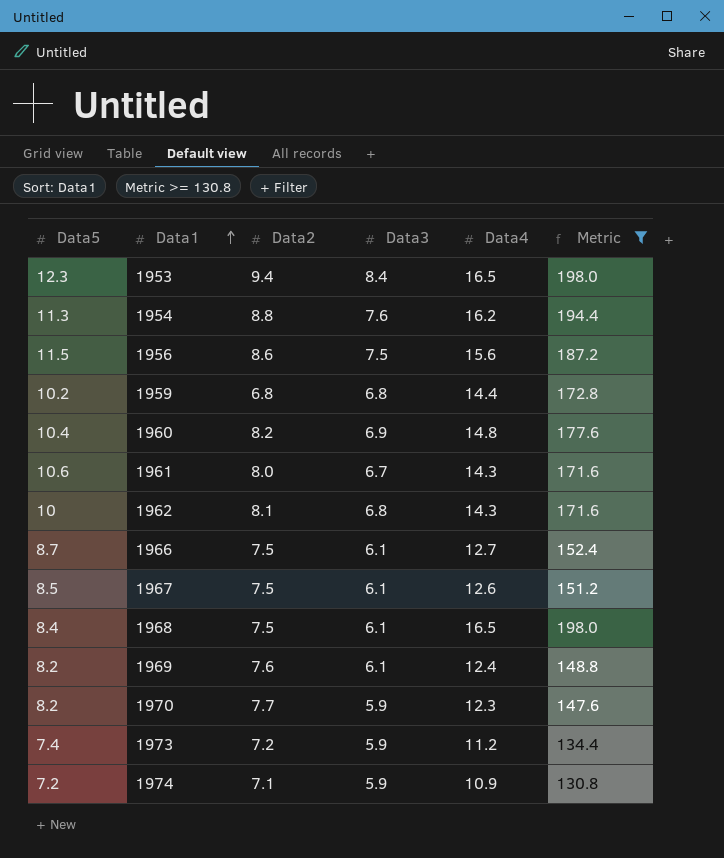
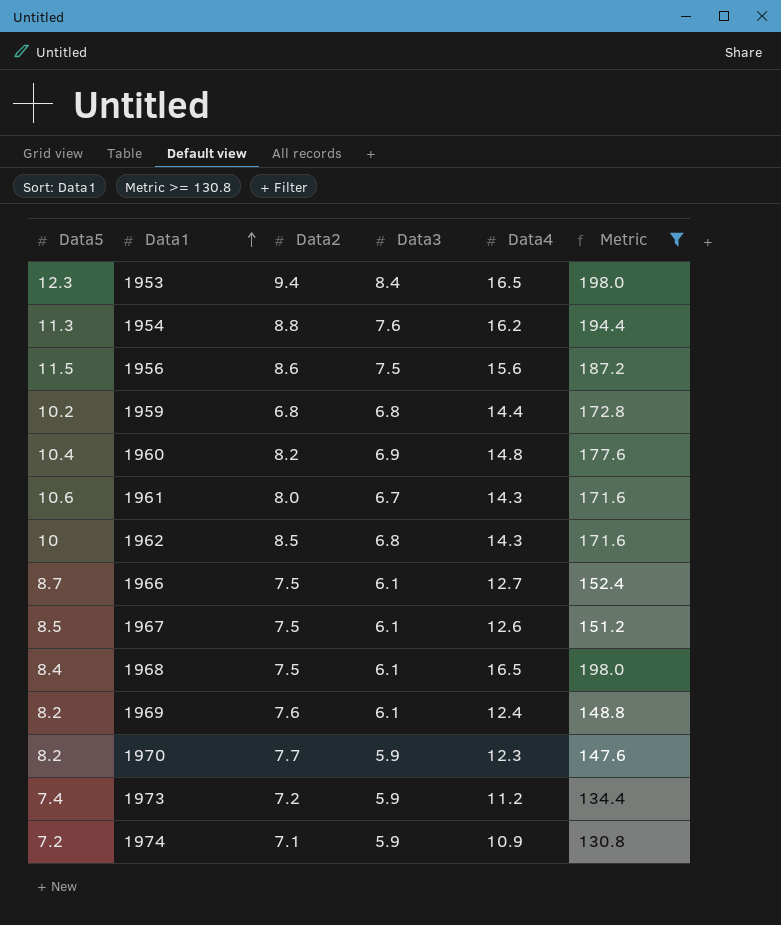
1962 | Data2: 8.1 -> 8.5

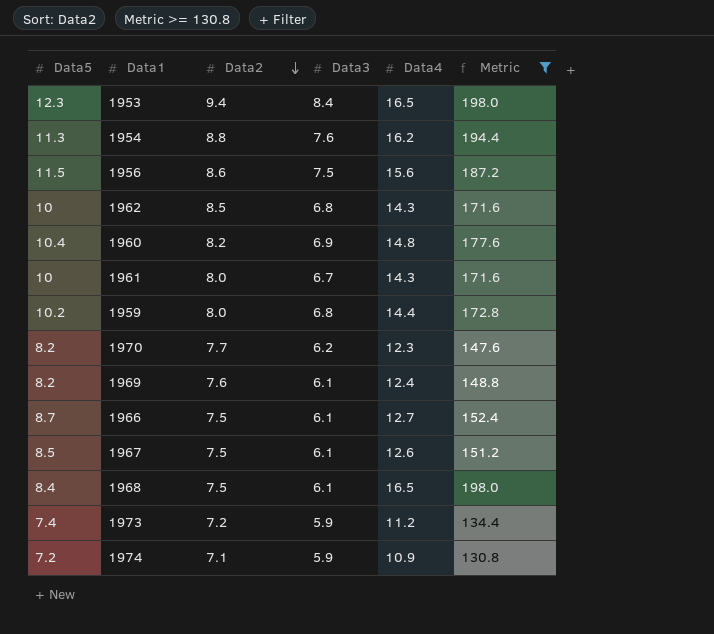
row order: Data1 ascending -> Data2 descending
1961 | Data5: 10.6 -> 10
1959 | Data2: 6.8 -> 8.0
1970 | Data3: 5.9 -> 6.2

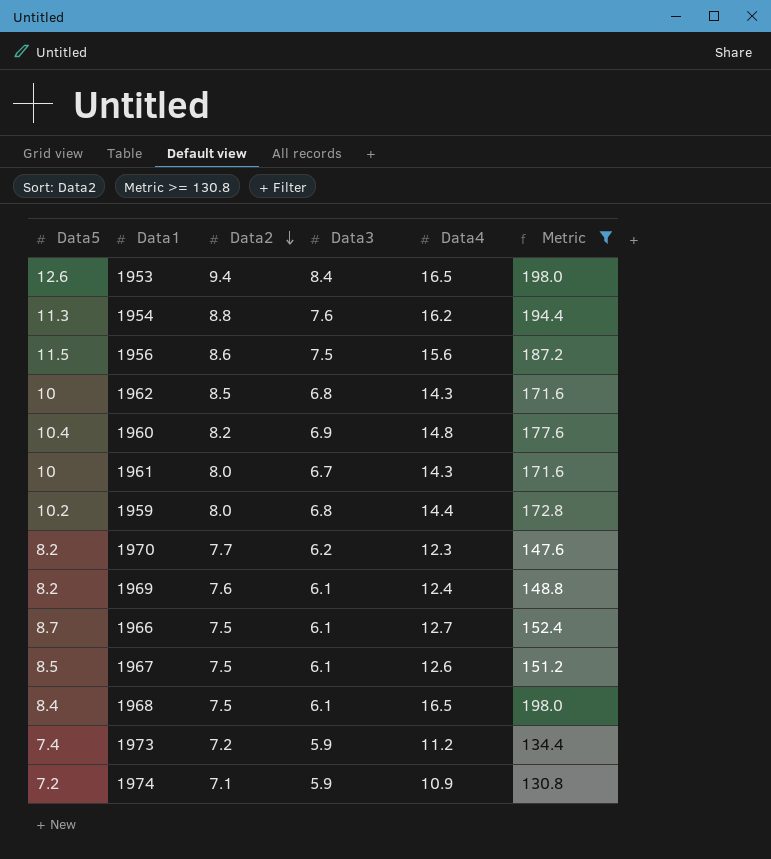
1953 | Data5: 12.3 -> 12.6

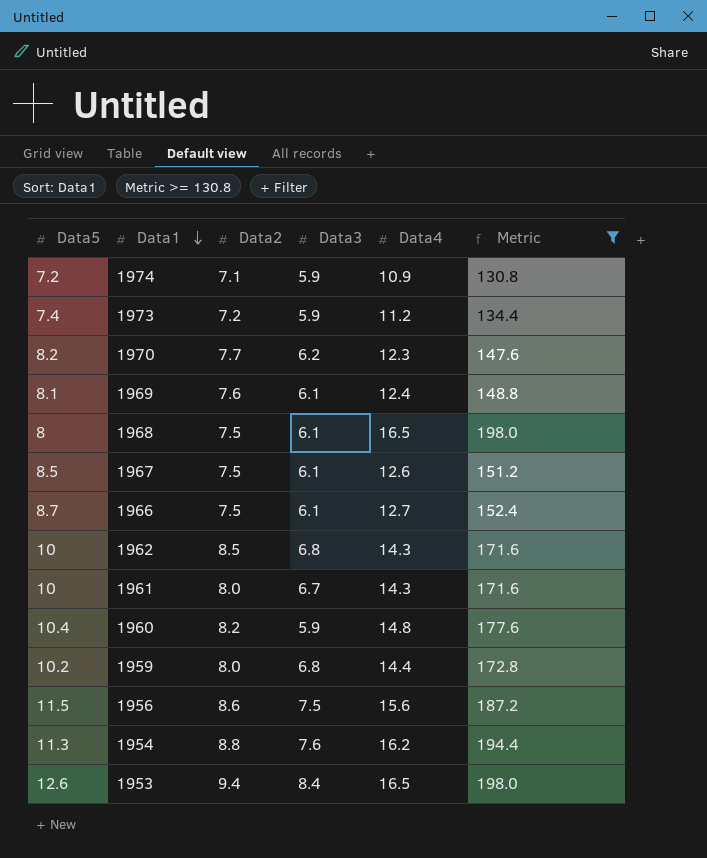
row order: Data2 descending -> Data1 descending
1969 | Data5: 8.2 -> 8.1
1968 | Data5: 8.4 -> 8
1960 | Data3: 6.9 -> 5.9

